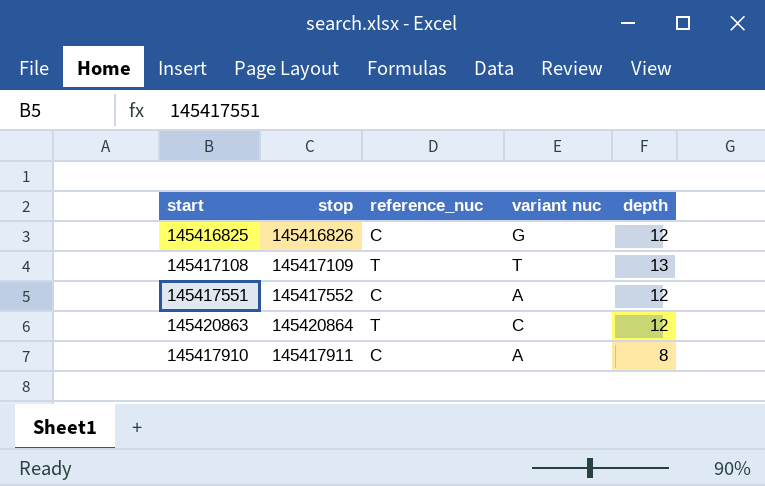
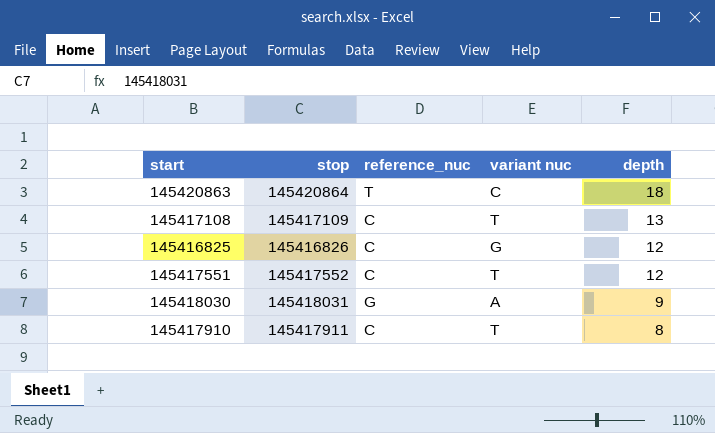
row order: none -> depth descending
145420863 | depth: 12 -> 18
145417108 | reference_nuc: T -> C
145417551 | variant nuc: A -> T
row 145418030: none -> 145418031 | G | A | 9
145417910 | variant nuc: A -> T

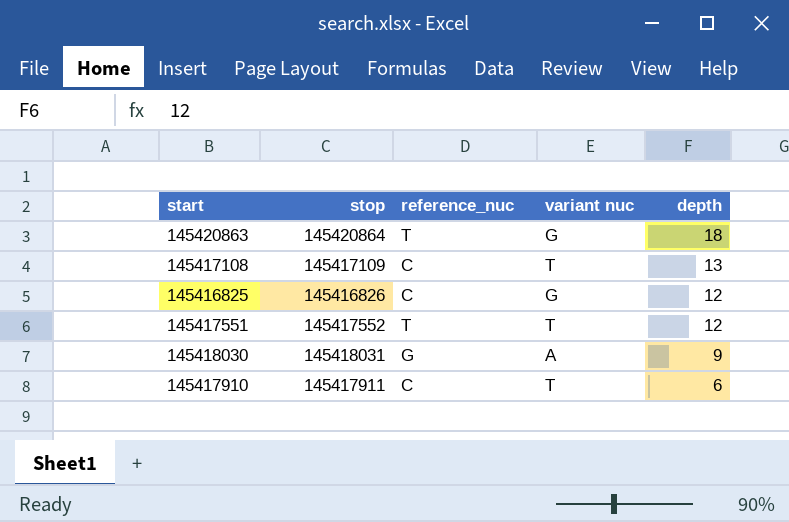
145420863 | variant nuc: C -> G
145417551 | reference_nuc: C -> T
145417910 | depth: 8 -> 6

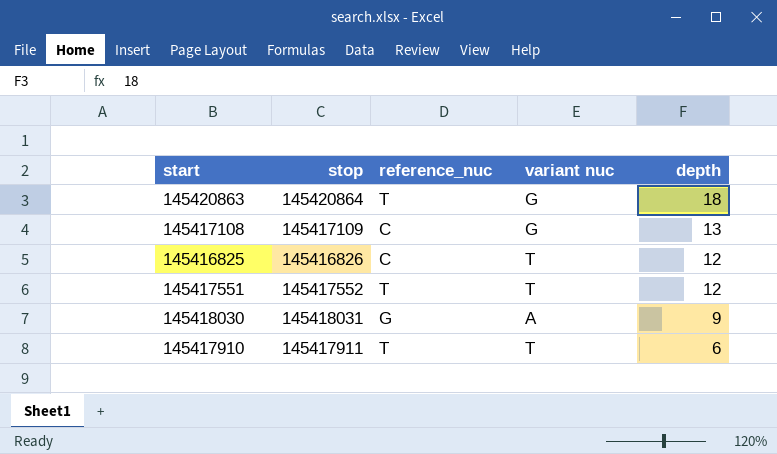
145417108 | variant nuc: T -> G
145416825 | variant nuc: G -> T
145417910 | reference_nuc: C -> T

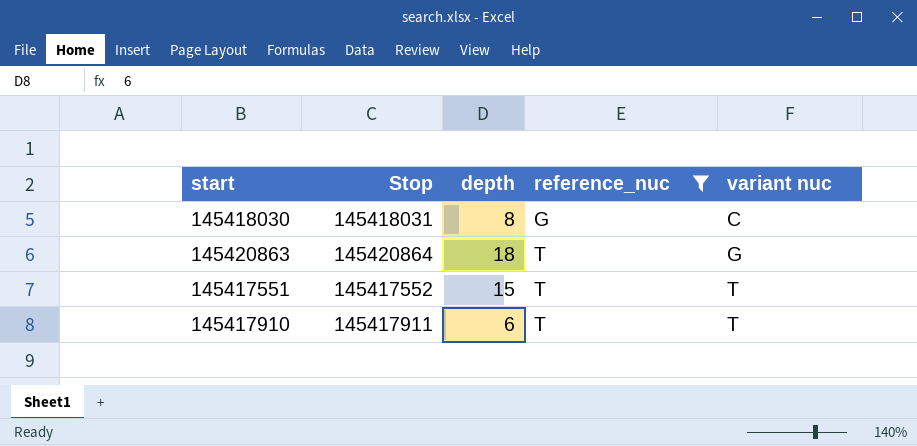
filter: none -> reference_nuc != C
row order: depth descending -> reference_nuc ascending
column name: stop -> Stop
column depth | position: 5 -> 3
145418030 | depth: 9 -> 8
145418030 | variant nuc: A -> C
145417551 | depth: 12 -> 15

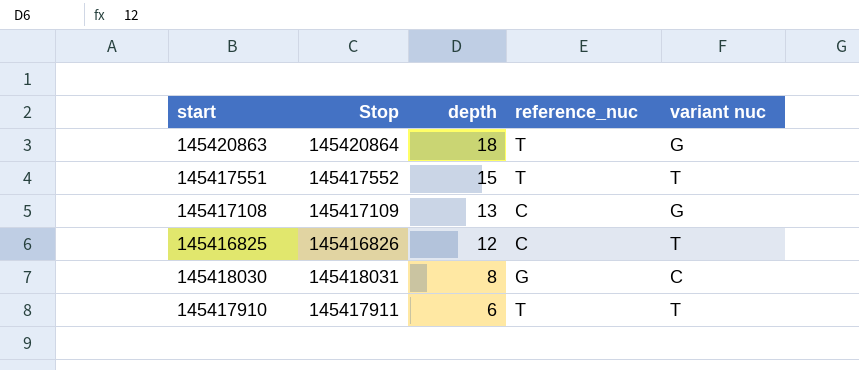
filter: reference_nuc != C -> none
row order: reference_nuc ascending -> depth descending

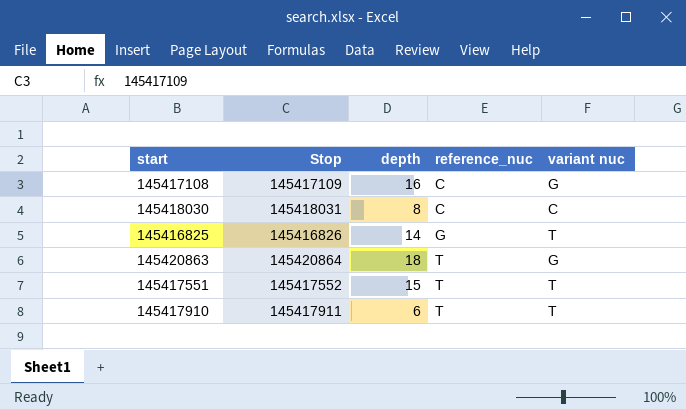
row order: depth descending -> reference_nuc ascending
145417108 | depth: 13 -> 16
145418030 | reference_nuc: G -> C
145416825 | depth: 12 -> 14
145416825 | reference_nuc: C -> G

